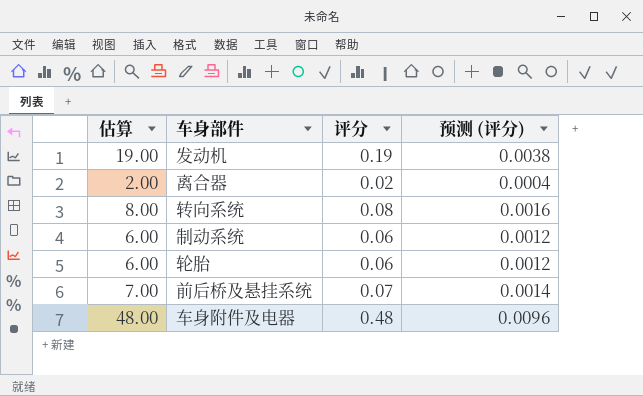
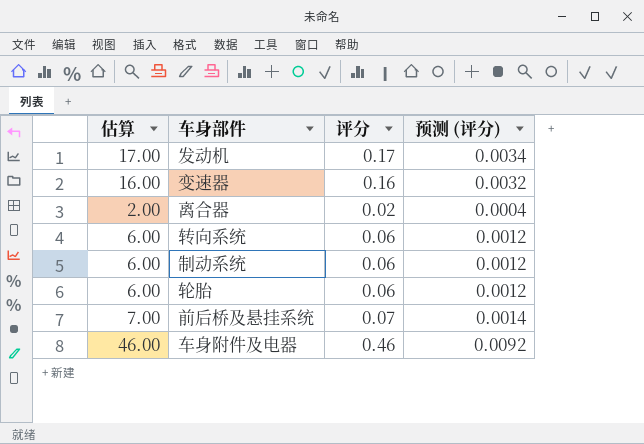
发动机 | 估算: 19.00 -> 17.00
发动机 | 评分: 0.19 -> 0.17
发动机 | 预测 (评分): 0.0038 -> 0.0034
row 变速器: none -> 16.00 | 0.16 | 0.0032
转向系统 | 估算: 8.00 -> 6.00
转向系统 | 评分: 0.08 -> 0.06
转向系统 | 预测 (评分): 0.0016 -> 0.0012
车身附件及电器 | 估算: 48.00 -> 46.00
车身附件及电器 | 评分: 0.48 -> 0.46
车身附件及电器 | 预测 (评分): 0.0096 -> 0.0092

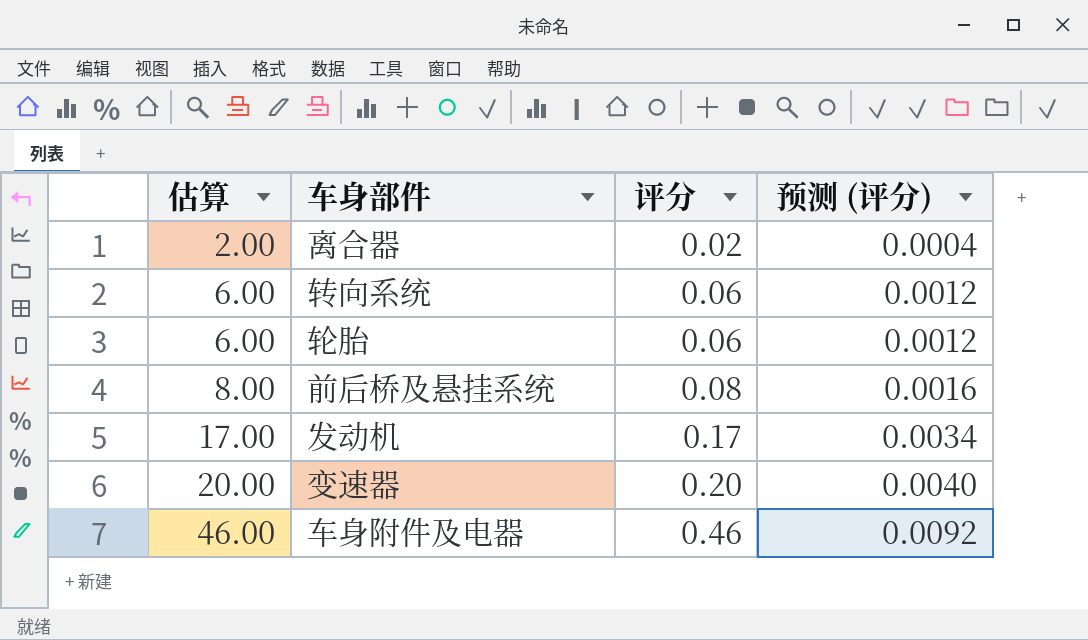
row order: none -> 估算 ascending
row 制动系统: 6.00 | 0.06 | 0.0012 -> none
前后桥及悬挂系统 | 估算: 7.00 -> 8.00
前后桥及悬挂系统 | 评分: 0.07 -> 0.08
前后桥及悬挂系统 | 预测 (评分): 0.0014 -> 0.0016
变速器 | 估算: 16.00 -> 20.00
变速器 | 评分: 0.16 -> 0.20
变速器 | 预测 (评分): 0.0032 -> 0.0040

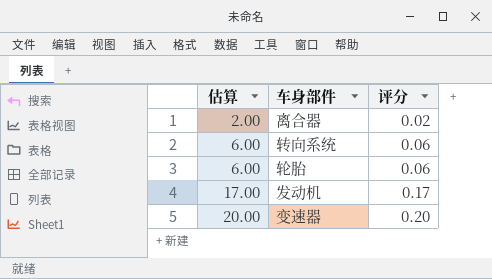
column 预测 (评分) | formula: [评分] * 0.02 -> none
row 前后桥及悬挂系统: 8.00 | 0.08 | 0.0016 -> none
row 车身附件及电器: 46.00 | 0.46 | 0.0092 -> none

